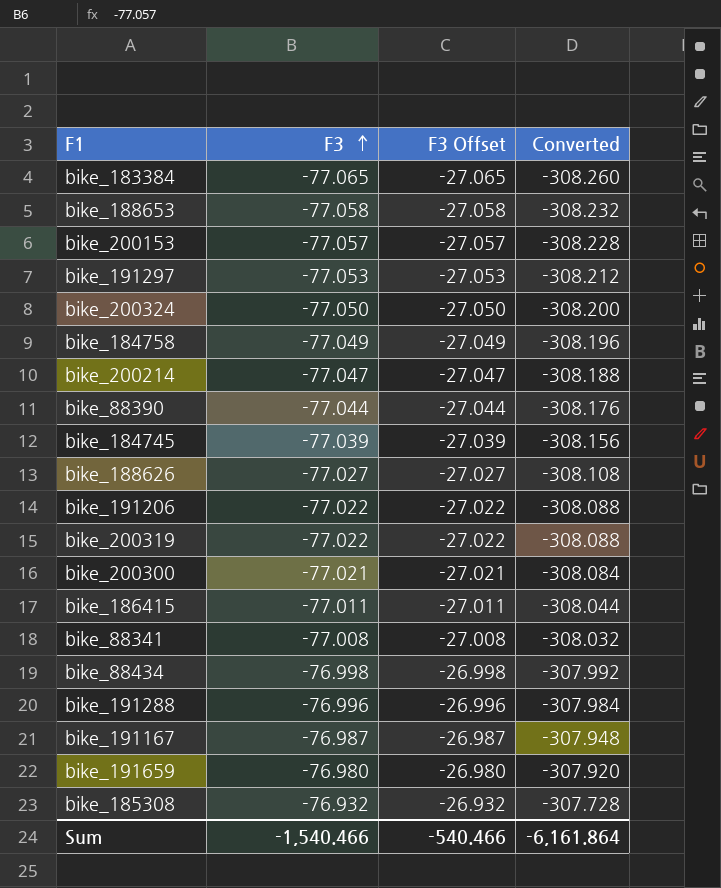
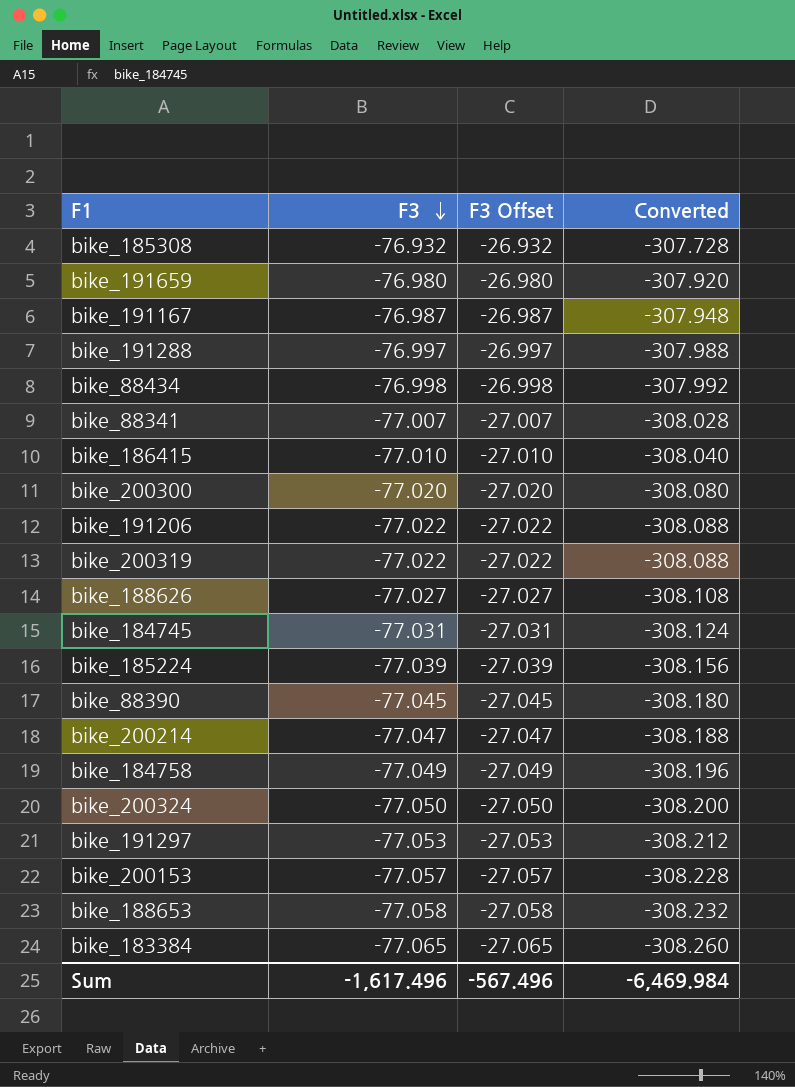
row order: F3 ascending -> F3 descending
bike_191288 | F3: -76.996 -> -76.997
bike_191288 | F3 Offset: -26.996 -> -26.997
bike_191288 | Converted: -307.984 -> -307.988
bike_88341 | F3: -77.008 -> -77.007
bike_88341 | F3 Offset: -27.008 -> -27.007
bike_88341 | Converted: -308.032 -> -308.028
bike_186415 | F3: -77.011 -> -77.010
bike_186415 | F3 Offset: -27.011 -> -27.010
bike_186415 | Converted: -308.044 -> -308.040
bike_200300 | F3: -77.021 -> -77.020
bike_200300 | F3 Offset: -27.021 -> -27.020
bike_200300 | Converted: -308.084 -> -308.080
bike_184745 | F3: -77.039 -> -77.031
bike_184745 | F3 Offset: -27.039 -> -27.031
bike_184745 | Converted: -308.156 -> -308.124
row bike_185224: none -> -77.039 | -27.039 | -308.156
bike_88390 | F3: -77.044 -> -77.045
bike_88390 | F3 Offset: -27.044 -> -27.045
bike_88390 | Converted: -308.176 -> -308.180
Sum | F3: -1,540.466 -> -1,617.496
Sum | F3 Offset: -540.466 -> -567.496
Sum | Converted: -6,161.864 -> -6,469.984

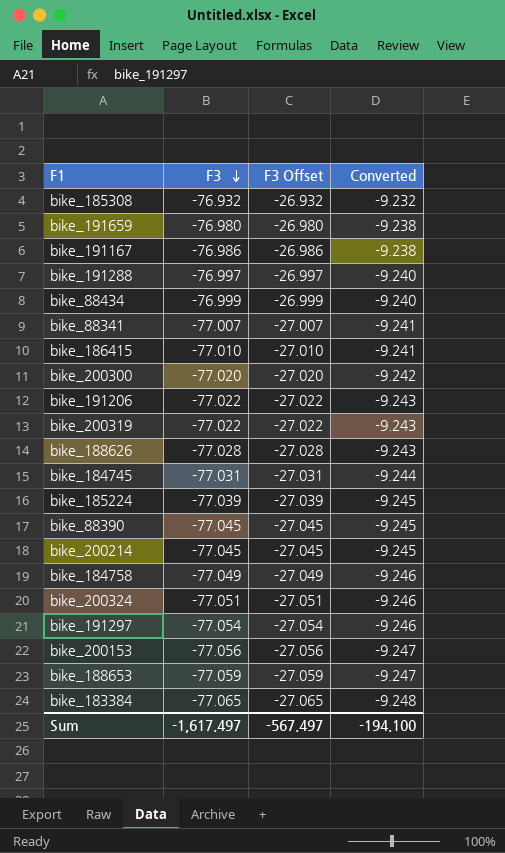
column Converted | formula: [F3] * 4 -> [F3] * 0.12
bike_191167 | F3: -76.987 -> -76.986
bike_191167 | F3 Offset: -26.987 -> -26.986
bike_88434 | F3: -76.998 -> -76.999
bike_88434 | F3 Offset: -26.998 -> -26.999
bike_188626 | F3: -77.027 -> -77.028
bike_188626 | F3 Offset: -27.027 -> -27.028
bike_200214 | F3: -77.047 -> -77.045
bike_200214 | F3 Offset: -27.047 -> -27.045
bike_200324 | F3: -77.050 -> -77.051
bike_200324 | F3 Offset: -27.050 -> -27.051
bike_191297 | F3: -77.053 -> -77.054
bike_191297 | F3 Offset: -27.053 -> -27.054
bike_200153 | F3: -77.057 -> -77.056
bike_200153 | F3 Offset: -27.057 -> -27.056
bike_188653 | F3: -77.058 -> -77.059
bike_188653 | F3 Offset: -27.058 -> -27.059
Sum | F3: -1,617.496 -> -1,617.497
Sum | F3 Offset: -567.496 -> -567.497
Sum | Converted: -6,469.984 -> -194.100

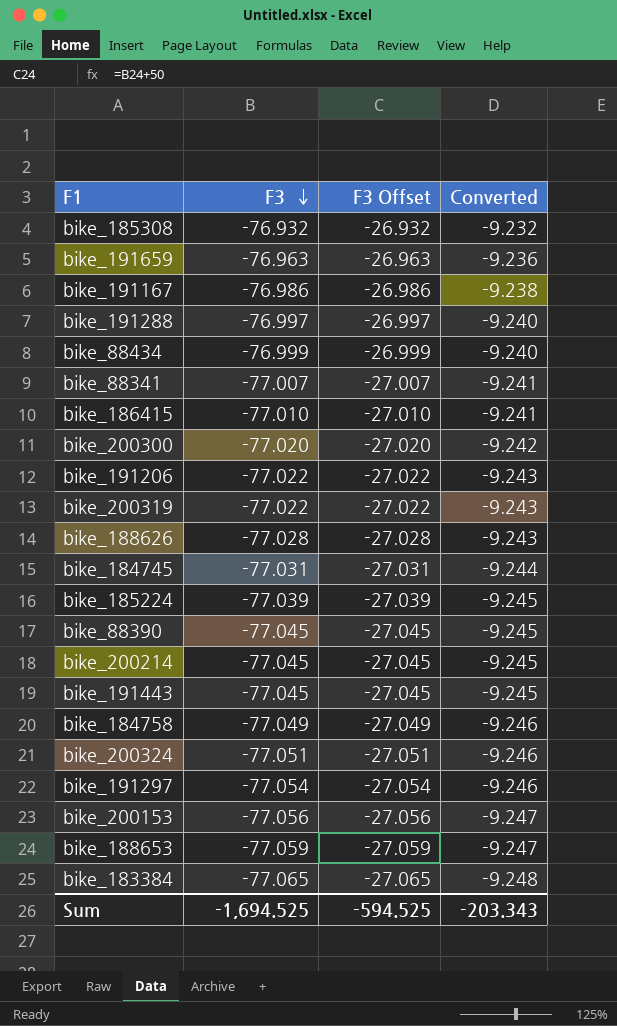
bike_191659 | F3: -76.980 -> -76.963
bike_191659 | F3 Offset: -26.980 -> -26.963
bike_191659 | Converted: -9.238 -> -9.236
row bike_191443: none -> -77.045 | -27.045 | -9.245
Sum | F3: -1,617.497 -> -1,694.525
Sum | F3 Offset: -567.497 -> -594.525
Sum | Converted: -194.100 -> -203.343

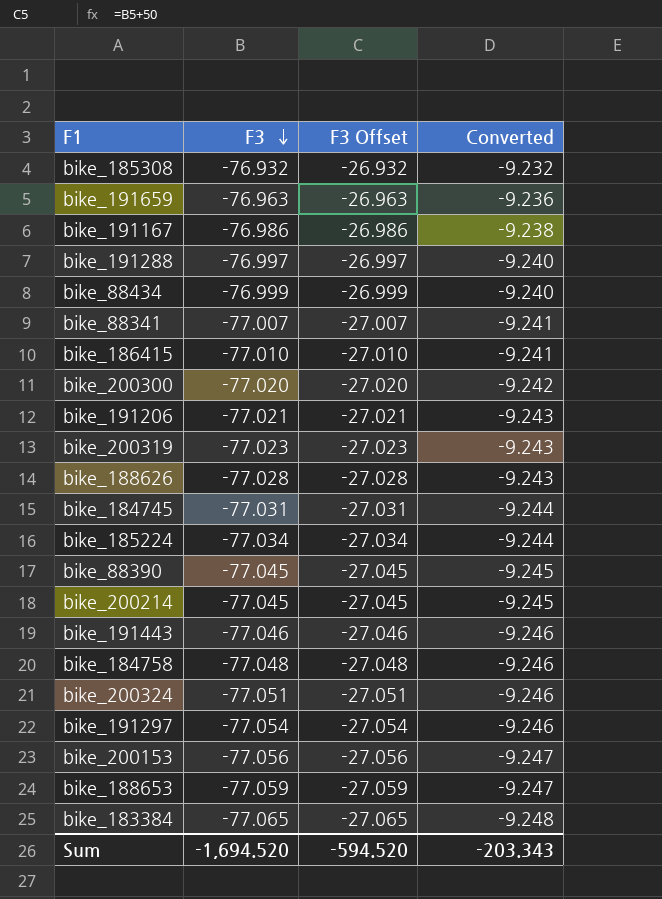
bike_191206 | F3: -77.022 -> -77.021
bike_191206 | F3 Offset: -27.022 -> -27.021
bike_200319 | F3: -77.022 -> -77.023
bike_200319 | F3 Offset: -27.022 -> -27.023
bike_185224 | F3: -77.039 -> -77.034
bike_185224 | F3 Offset: -27.039 -> -27.034
bike_185224 | Converted: -9.245 -> -9.244
bike_191443 | F3: -77.045 -> -77.046
bike_191443 | F3 Offset: -27.045 -> -27.046
bike_191443 | Converted: -9.245 -> -9.246
bike_184758 | F3: -77.049 -> -77.048
bike_184758 | F3 Offset: -27.049 -> -27.048
Sum | F3: -1,694.525 -> -1,694.520
Sum | F3 Offset: -594.525 -> -594.520

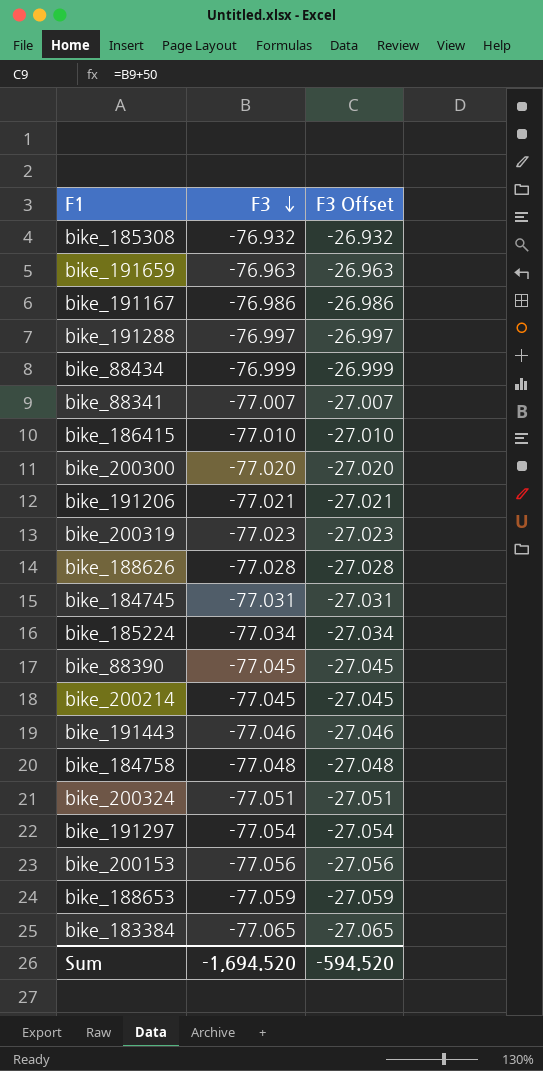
column Converted | formula: [F3] * 0.12 -> none

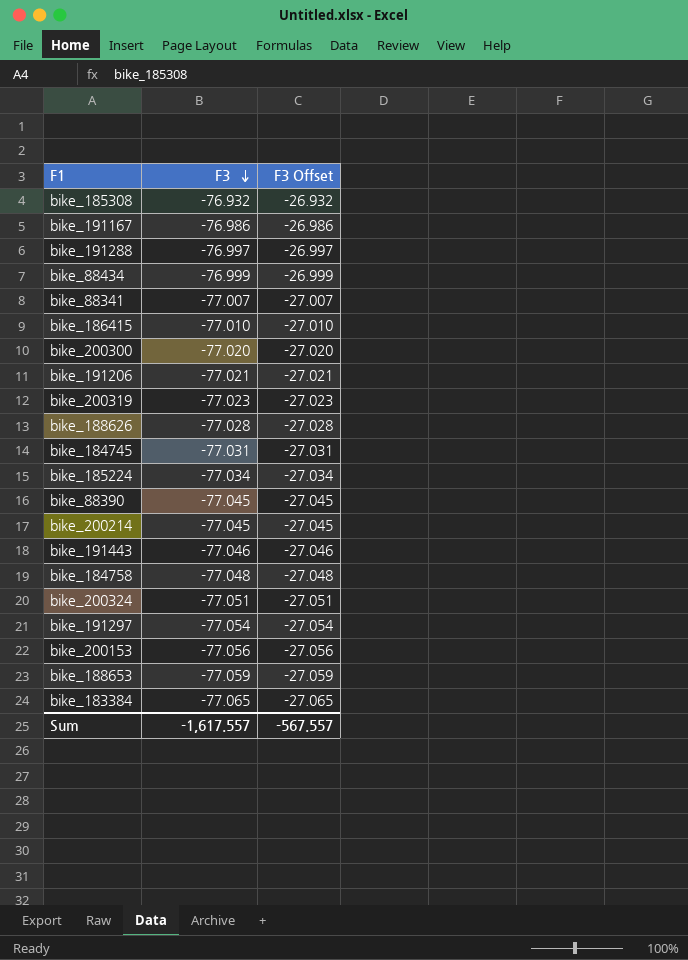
row bike_191659: -76.963 | -26.963 -> none
Sum | F3: -1,694.520 -> -1,617.557
Sum | F3 Offset: -594.520 -> -567.557

